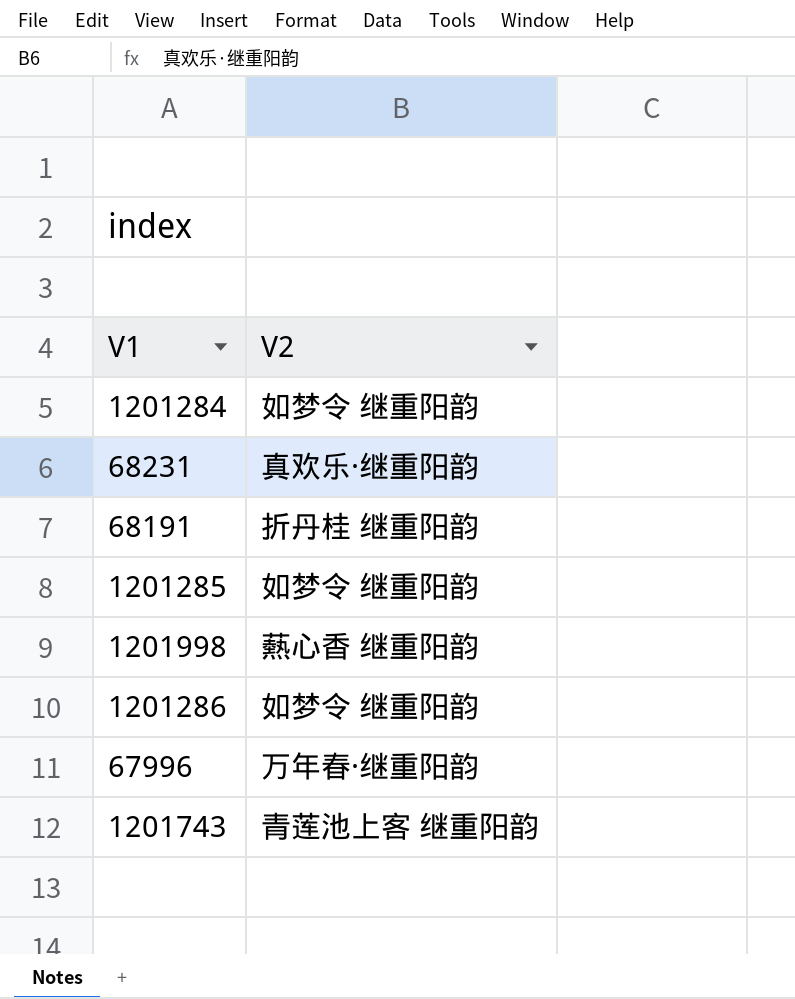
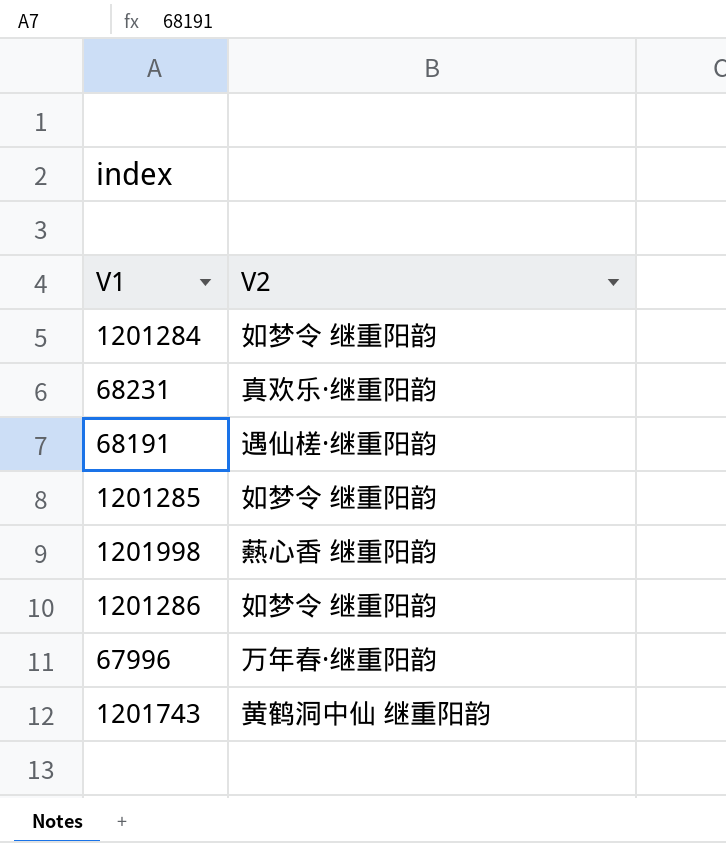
68191 | V2: 折丹桂 继重阳韵 -> 遇仙槎·继重阳韵
1201743 | V2: 青莲池上客 继重阳韵 -> 黄鹤洞中仙 继重阳韵

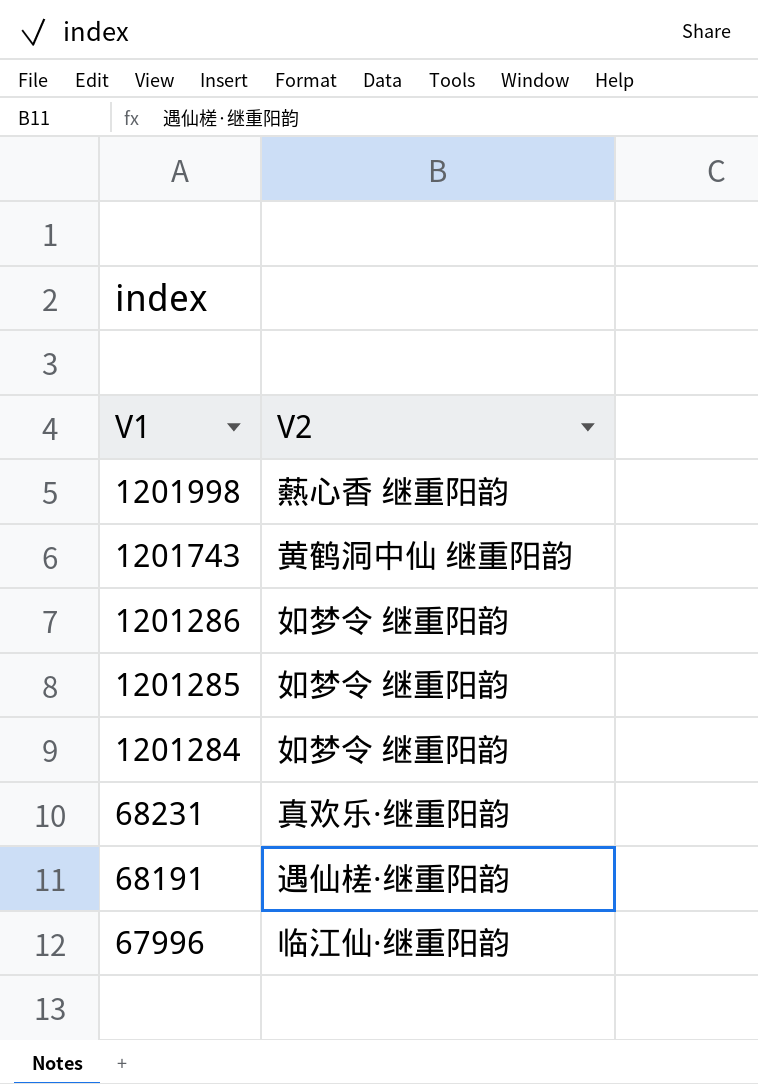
row order: none -> V1 descending
67996 | V2: 万年春·继重阳韵 -> 临江仙·继重阳韵

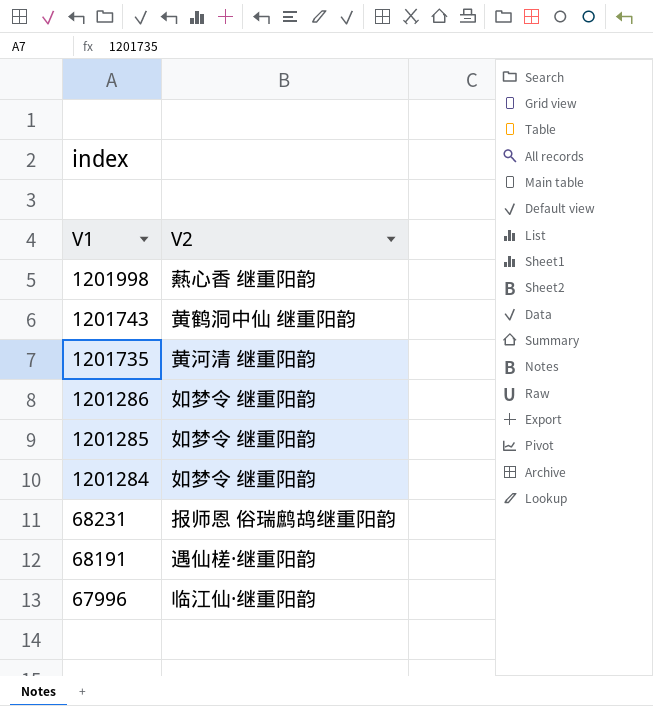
row 1201735: none -> 黄河清 继重阳韵
68231 | V2: 真欢乐·继重阳韵 -> 报师恩 俗瑞鹧鸪继重阳韵

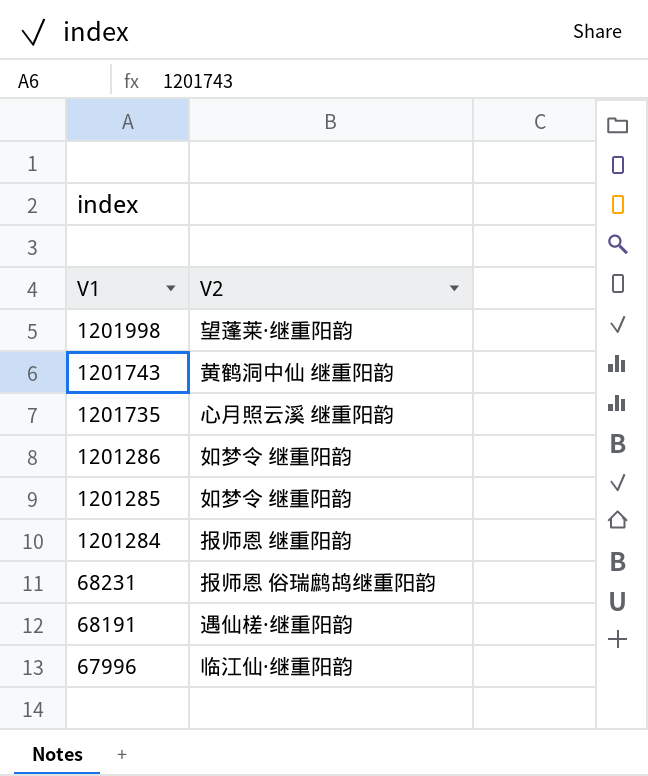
1201998 | V2: 爇心香 继重阳韵 -> 望蓬莱·继重阳韵
1201735 | V2: 黄河清 继重阳韵 -> 心月照云溪 继重阳韵
1201284 | V2: 如梦令 继重阳韵 -> 报师恩 继重阳韵

